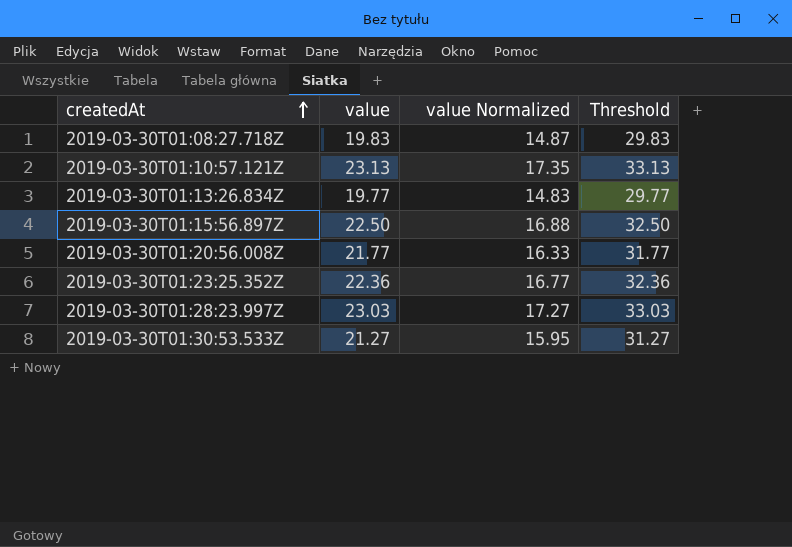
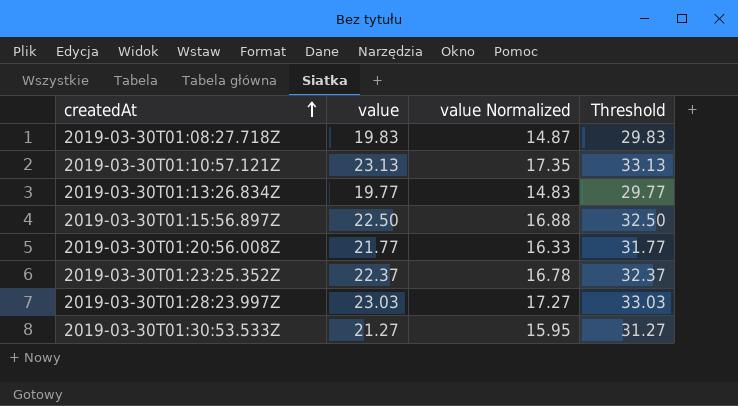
2019-03-30T01:23:25.352Z | value: 22.36 -> 22.37
2019-03-30T01:23:25.352Z | value Normalized: 16.77 -> 16.78
2019-03-30T01:23:25.352Z | Threshold: 32.36 -> 32.37

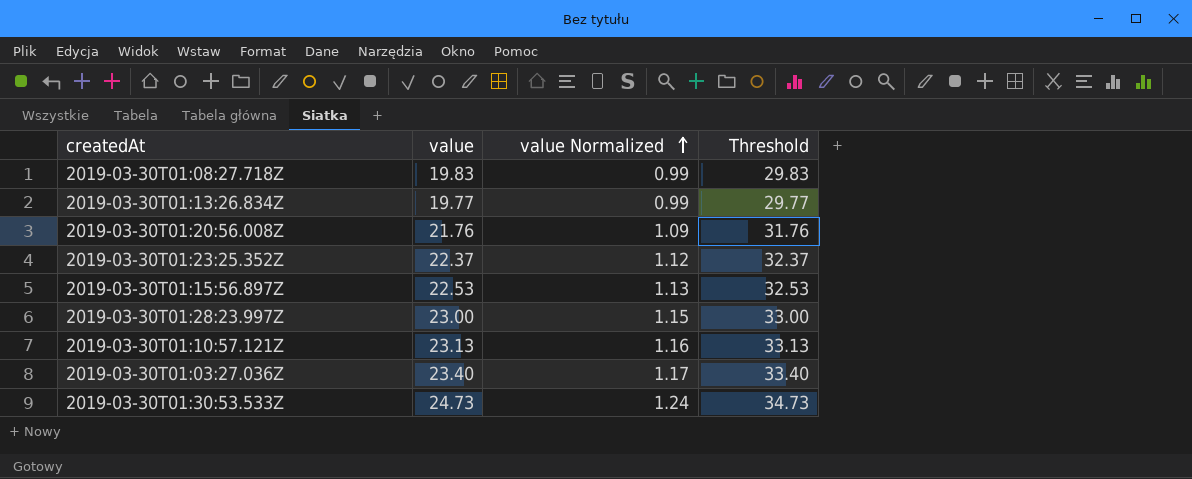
row order: createdAt ascending -> value Normalized ascending
column value Normalized | formula: [value] * 0.75 -> [value] * 0.05
2019-03-30T01:20:56.008Z | value: 21.77 -> 21.76
2019-03-30T01:20:56.008Z | Threshold: 31.77 -> 31.76
2019-03-30T01:15:56.897Z | value: 22.50 -> 22.53
2019-03-30T01:15:56.897Z | Threshold: 32.50 -> 32.53
2019-03-30T01:28:23.997Z | value: 23.03 -> 23.00
2019-03-30T01:28:23.997Z | Threshold: 33.03 -> 33.00
row 2019-03-30T01:03:27.036Z: none -> 23.40 | 1.17 | 33.40
2019-03-30T01:30:53.533Z | value: 21.27 -> 24.73
2019-03-30T01:30:53.533Z | Threshold: 31.27 -> 34.73

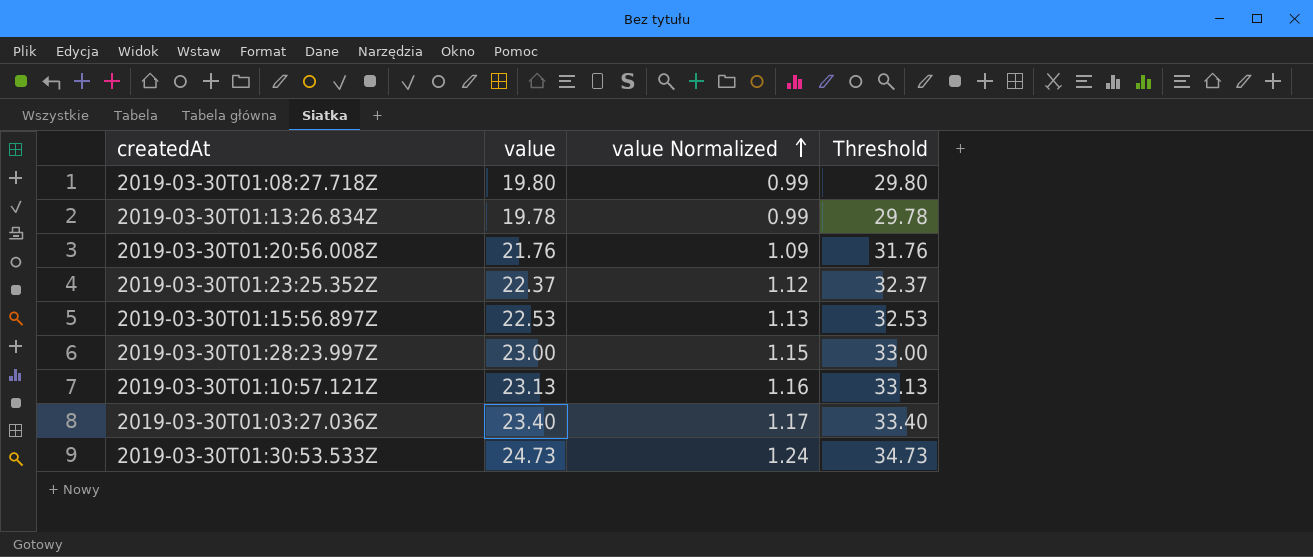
2019-03-30T01:08:27.718Z | value: 19.83 -> 19.80
2019-03-30T01:08:27.718Z | Threshold: 29.83 -> 29.80
2019-03-30T01:13:26.834Z | value: 19.77 -> 19.78
2019-03-30T01:13:26.834Z | Threshold: 29.77 -> 29.78

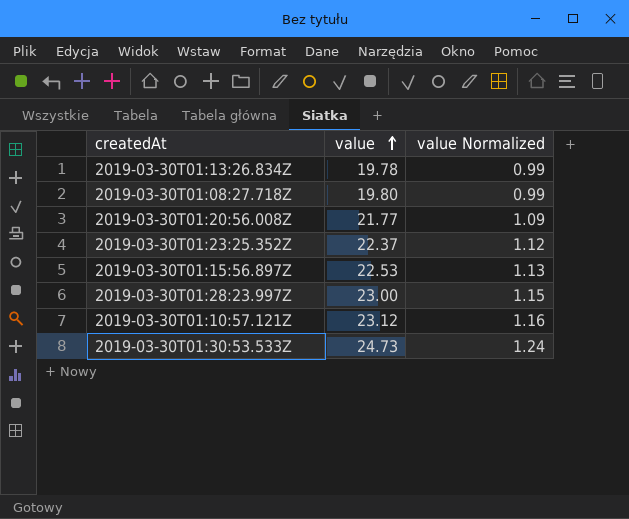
row order: value Normalized ascending -> value ascending
column Threshold | formula: [value] + 10 -> none
row 2019-03-30T01:03:27.036Z: 23.40 | 1.17 | 33.40 -> none
2019-03-30T01:20:56.008Z | value: 21.76 -> 21.77
2019-03-30T01:10:57.121Z | value: 23.13 -> 23.12

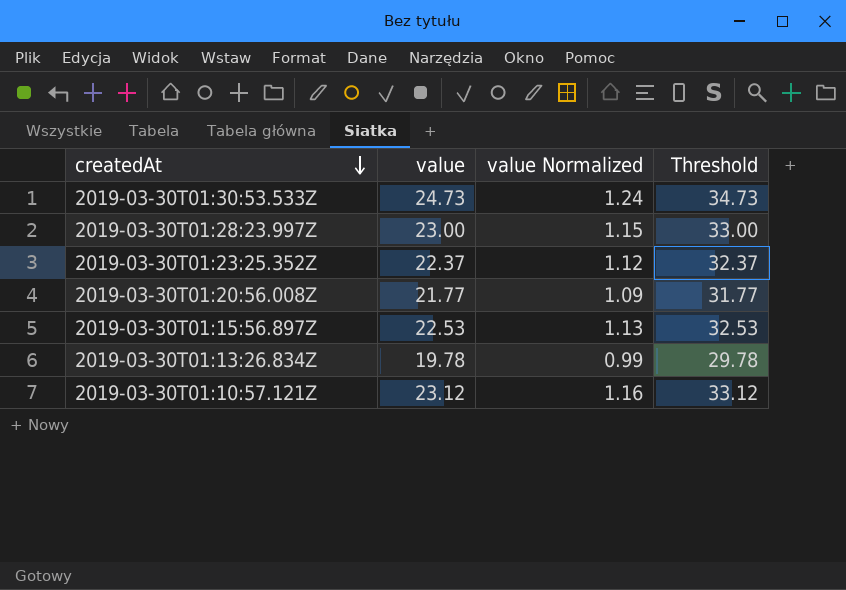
row order: value ascending -> createdAt descending
column Threshold | formula: none -> [value] + 10
row 2019-03-30T01:08:27.718Z: 19.80 | 0.99 -> none

